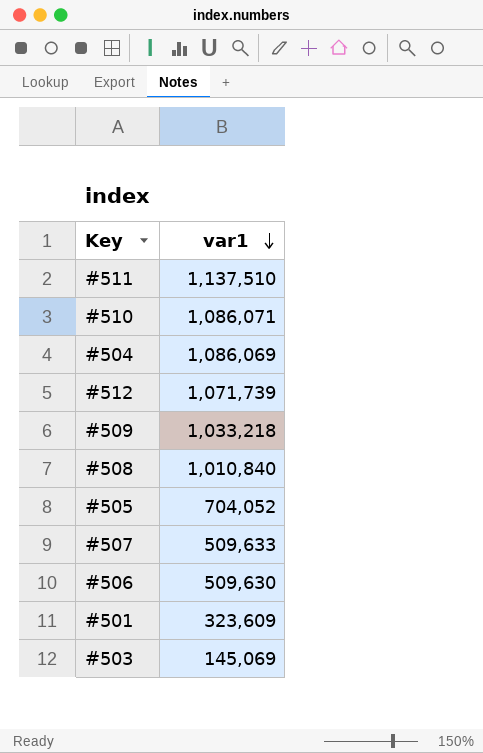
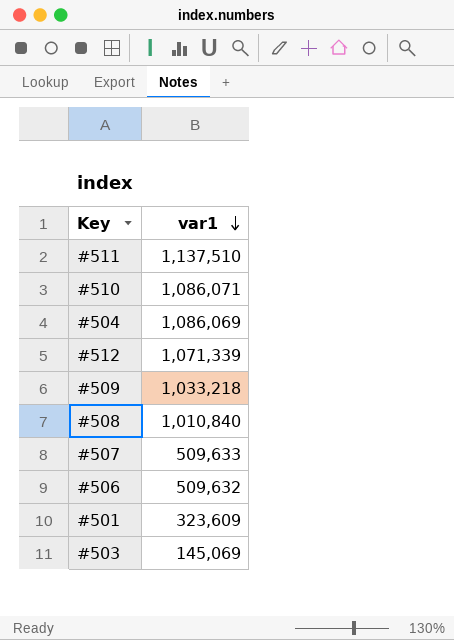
row #505: 704,052 -> none
#512 | var1: 1,071,739 -> 1,071,339
#506 | var1: 509,630 -> 509,632

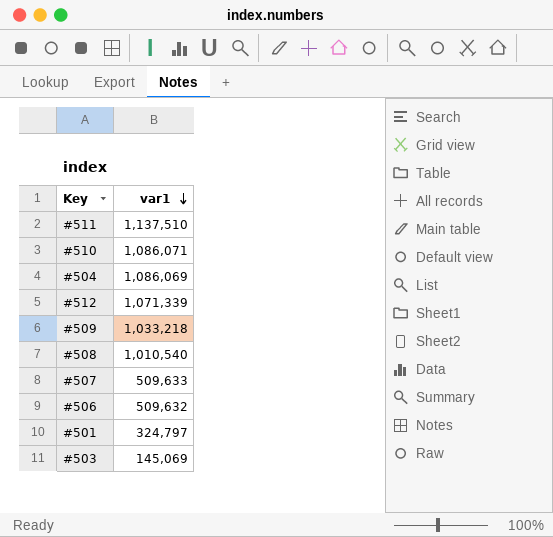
#508 | var1: 1,010,840 -> 1,010,540
#501 | var1: 323,609 -> 324,797

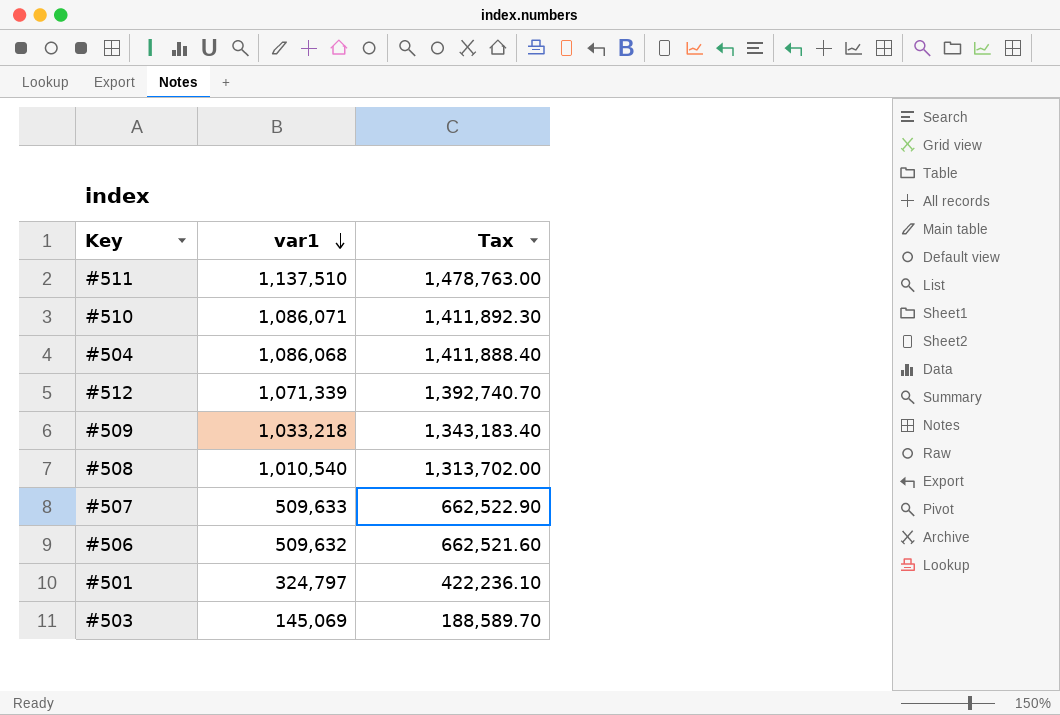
column Tax | formula: none -> [var1] * 1.3
#504 | var1: 1,086,069 -> 1,086,068

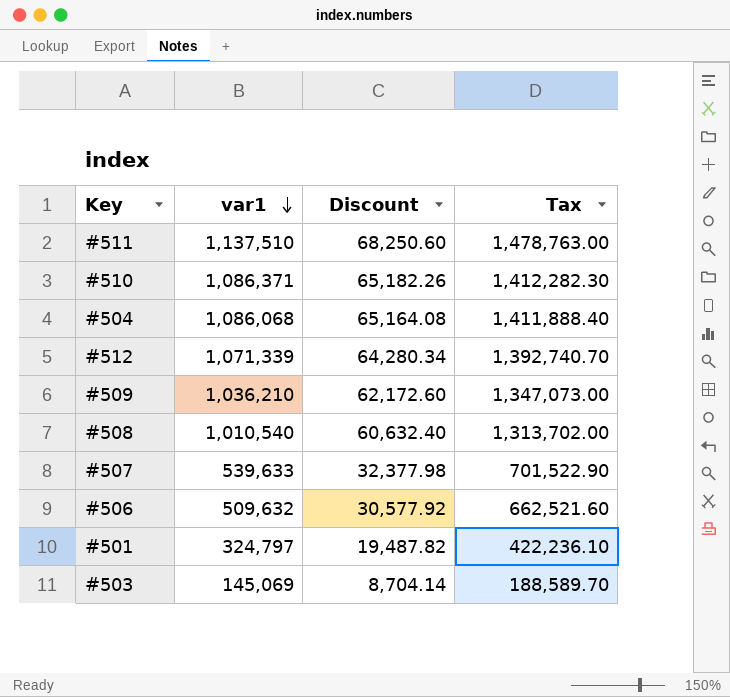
column Discount | formula: none -> [var1] * 0.06
#510 | var1: 1,086,071 -> 1,086,371
#510 | Tax: 1,411,892.30 -> 1,412,282.30
#509 | var1: 1,033,218 -> 1,036,210
#509 | Tax: 1,343,183.40 -> 1,347,073.00
#507 | var1: 509,633 -> 539,633
#507 | Tax: 662,522.90 -> 701,522.90

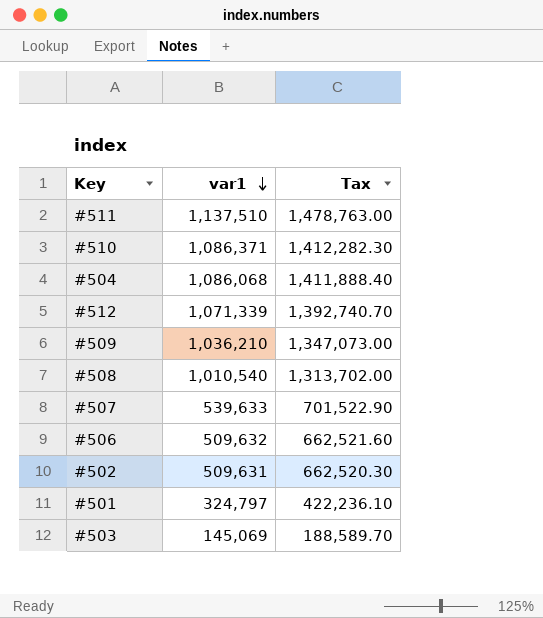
column Discount | formula: [var1] * 0.06 -> none
row #502: none -> 509,631 | 662,520.30

